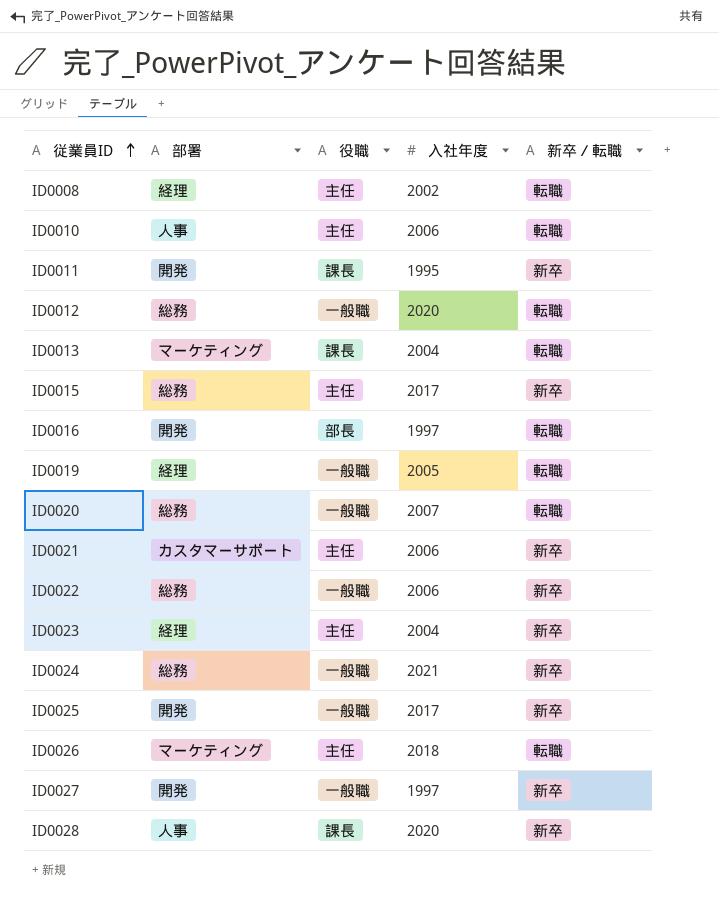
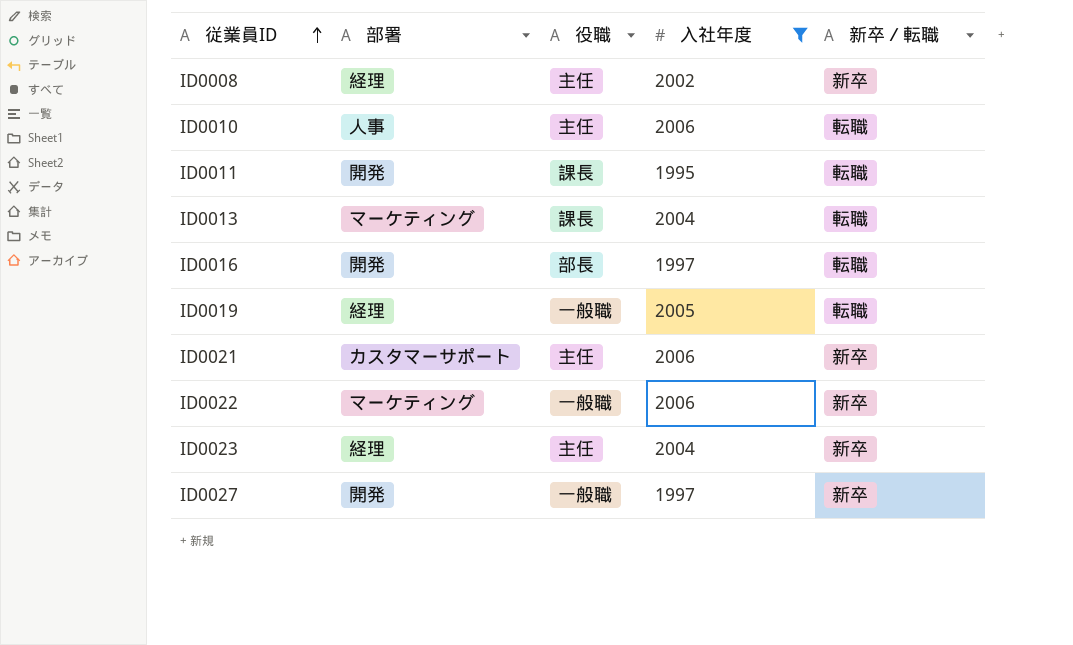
filter: none -> 入社年度 <= 2006
ID0008 | 新卒／転職: 転職 -> 新卒
ID0011 | 新卒／転職: 新卒 -> 転職
ID0022 | 部署: 総務 -> マーケティング

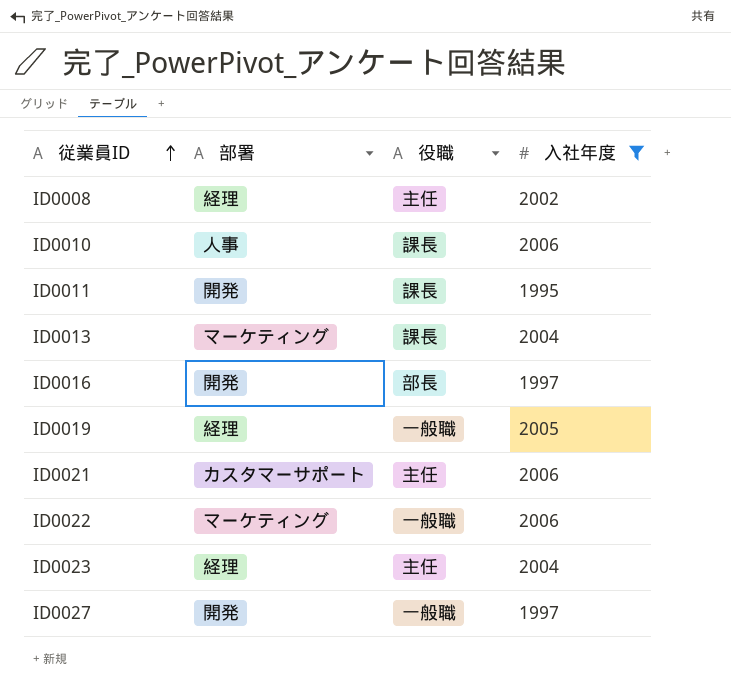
column 新卒／転職 | position: 5 -> none
ID0010 | 役職: 主任 -> 課長

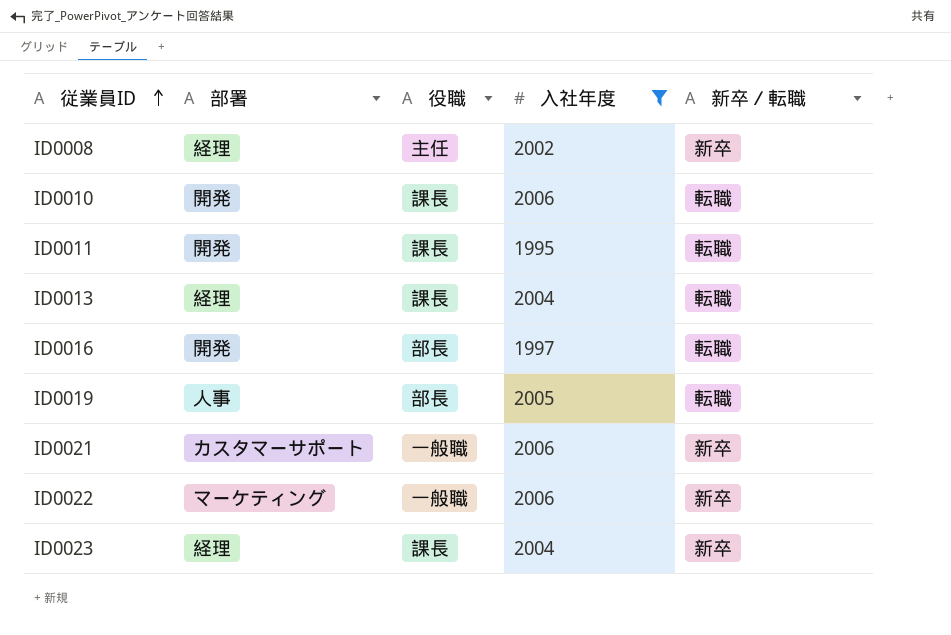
column 新卒／転職 | position: none -> 5
row ID0027: 開発 | 一般職 | 1997 -> none
ID0010 | 部署: 人事 -> 開発
ID0013 | 部署: マーケティング -> 経理
ID0019 | 部署: 経理 -> 人事
ID0019 | 役職: 一般職 -> 部長
ID0021 | 役職: 主任 -> 一般職
ID0023 | 役職: 主任 -> 課長

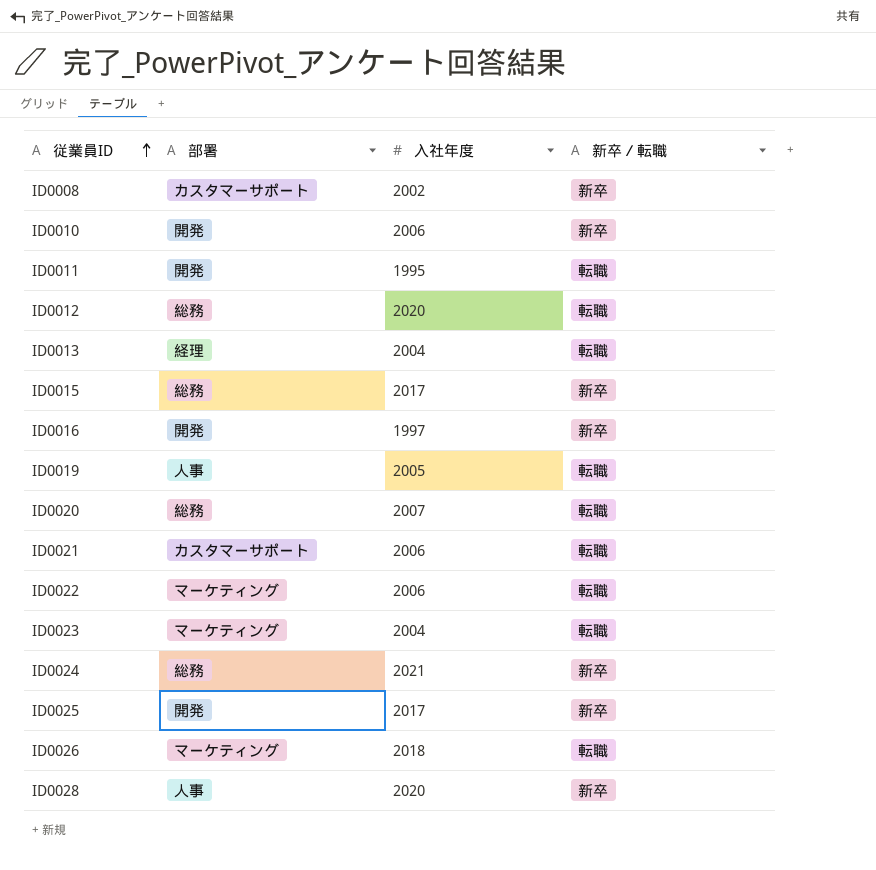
filter: 入社年度 <= 2006 -> none
column 役職 | position: 3 -> none
ID0008 | 部署: 経理 -> カスタマーサポート
ID0010 | 新卒／転職: 転職 -> 新卒
ID0016 | 新卒／転職: 転職 -> 新卒
ID0021 | 新卒／転職: 新卒 -> 転職
ID0022 | 新卒／転職: 新卒 -> 転職
ID0023 | 部署: 経理 -> マーケティング
ID0023 | 新卒／転職: 新卒 -> 転職

